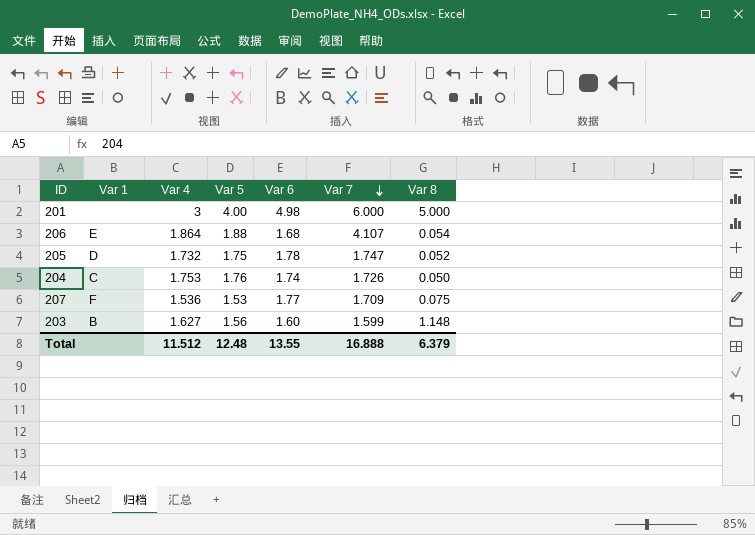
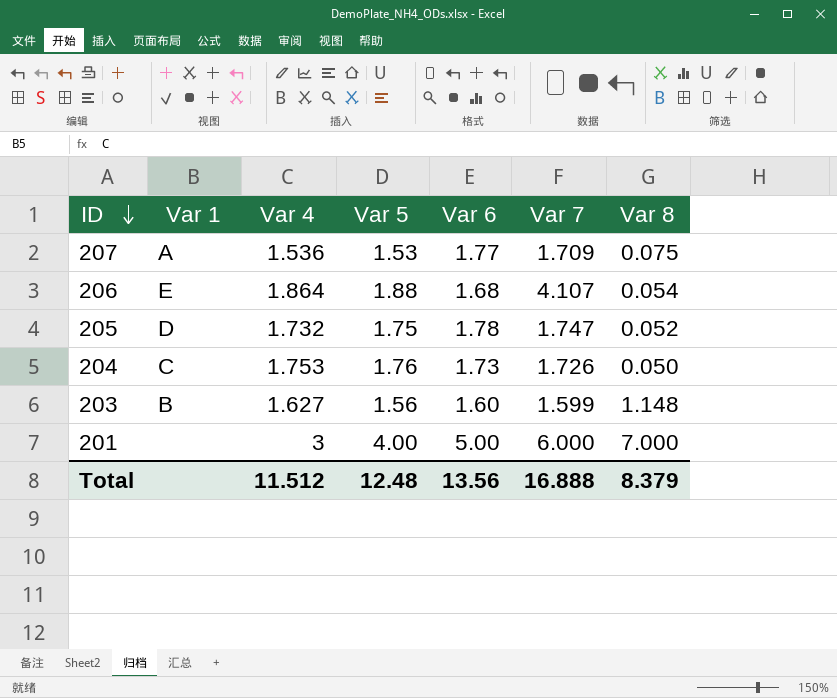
row order: Var 7 descending -> ID descending
207 | Var 1: F -> A
204 | Var 6: 1.74 -> 1.73
201 | Var 6: 4.98 -> 5.00
201 | Var 8: 5.000 -> 7.000
Total | Var 6: 13.55 -> 13.56
Total | Var 8: 6.379 -> 8.379

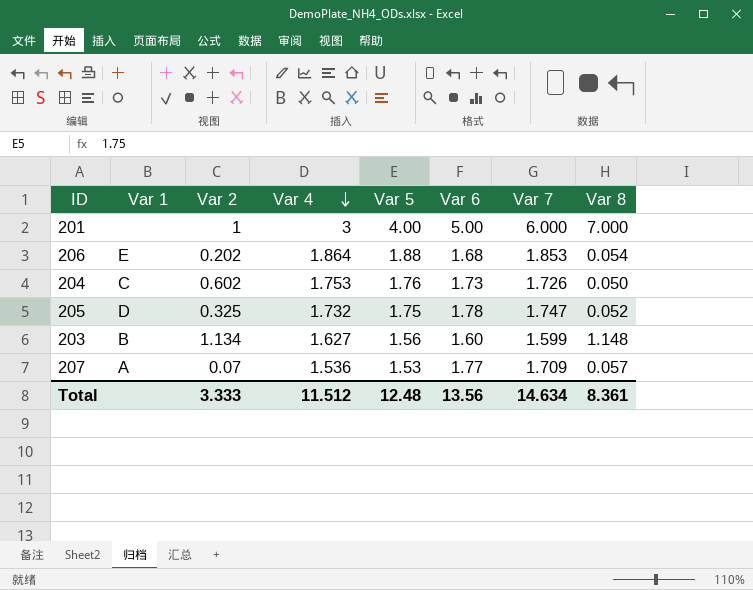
row order: ID descending -> Var 4 descending
column Var 2 | position: none -> 3
206 | Var 7: 4.107 -> 1.853
207 | Var 8: 0.075 -> 0.057
Total | Var 7: 16.888 -> 14.634
Total | Var 8: 8.379 -> 8.361

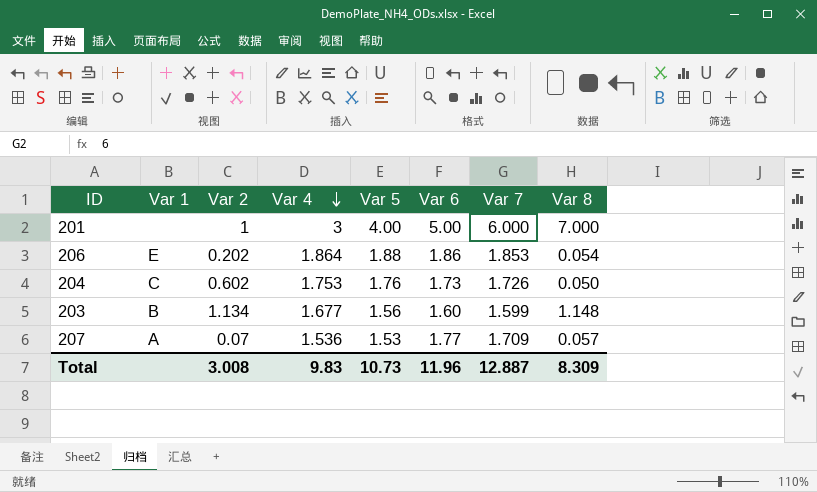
row 205: D | 0.325 | 1.732 | 1.75 | 1.78 | 1.747 | 0.052 -> none
206 | Var 6: 1.68 -> 1.86
203 | Var 4: 1.627 -> 1.677
Total | Var 2: 3.333 -> 3.008
Total | Var 4: 11.512 -> 9.83
Total | Var 5: 12.48 -> 10.73
Total | Var 6: 13.56 -> 11.96
Total | Var 7: 14.634 -> 12.887
Total | Var 8: 8.361 -> 8.309

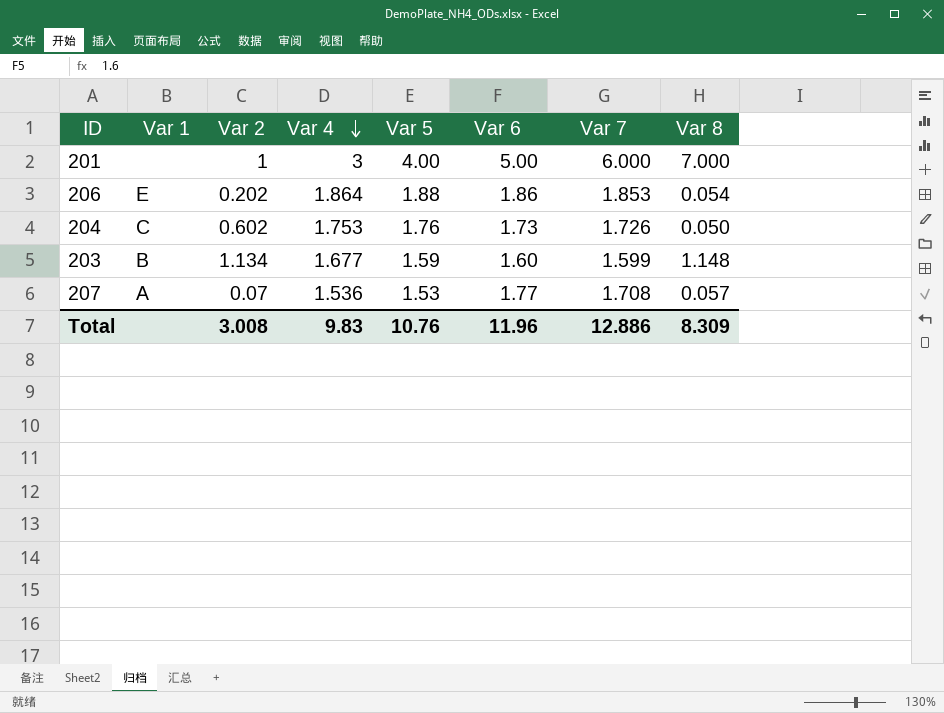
203 | Var 5: 1.56 -> 1.59
207 | Var 7: 1.709 -> 1.708
Total | Var 5: 10.73 -> 10.76
Total | Var 7: 12.887 -> 12.886

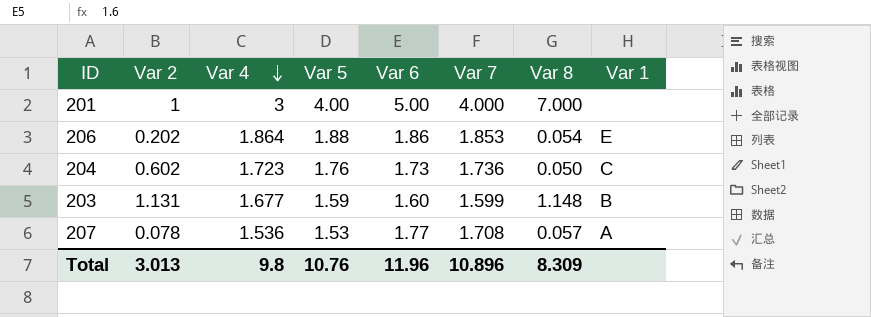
column Var 1 | position: 2 -> 8
201 | Var 7: 6.000 -> 4.000
204 | Var 4: 1.753 -> 1.723
204 | Var 7: 1.726 -> 1.736
203 | Var 2: 1.134 -> 1.131
207 | Var 2: 0.07 -> 0.078
Total | Var 2: 3.008 -> 3.013
Total | Var 4: 9.83 -> 9.8
Total | Var 7: 12.886 -> 10.896

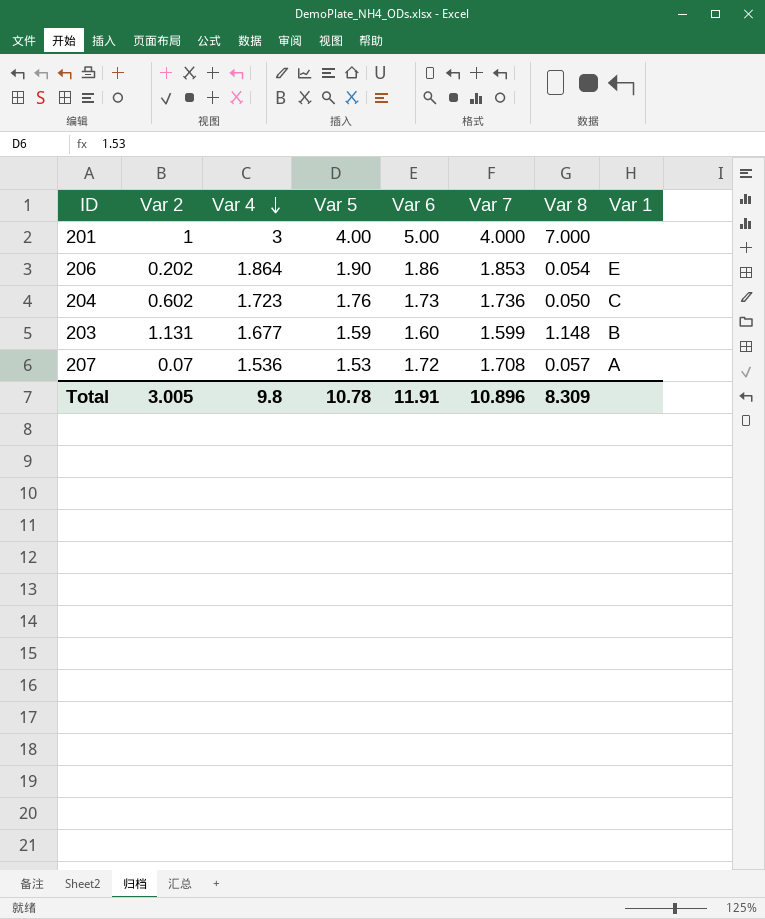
206 | Var 5: 1.88 -> 1.90
207 | Var 2: 0.078 -> 0.07
207 | Var 6: 1.77 -> 1.72
Total | Var 2: 3.013 -> 3.005
Total | Var 5: 10.76 -> 10.78
Total | Var 6: 11.96 -> 11.91

